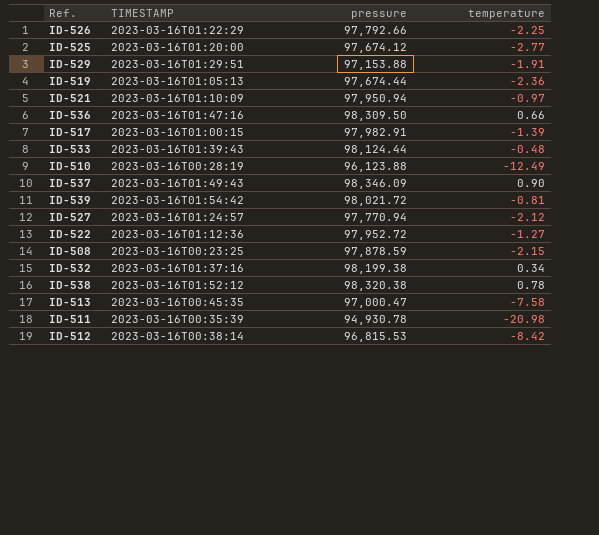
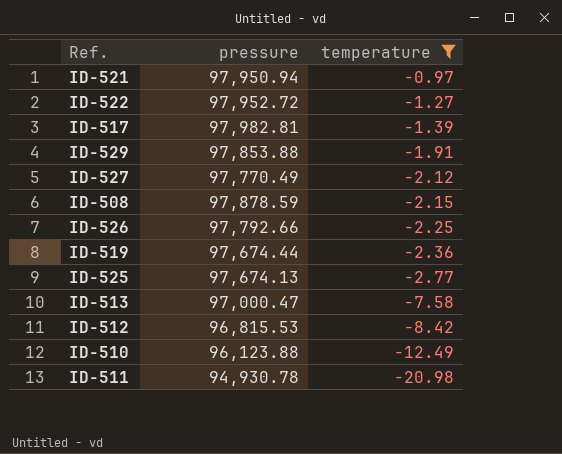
filter: none -> temperature <= -0.97
row order: none -> temperature descending
column TIMESTAMP | position: 2 -> none
ID-517 | pressure: 97,982.91 -> 97,982.81
ID-529 | pressure: 97,153.88 -> 97,853.88
ID-527 | pressure: 97,770.94 -> 97,770.49
ID-525 | pressure: 97,674.12 -> 97,674.13

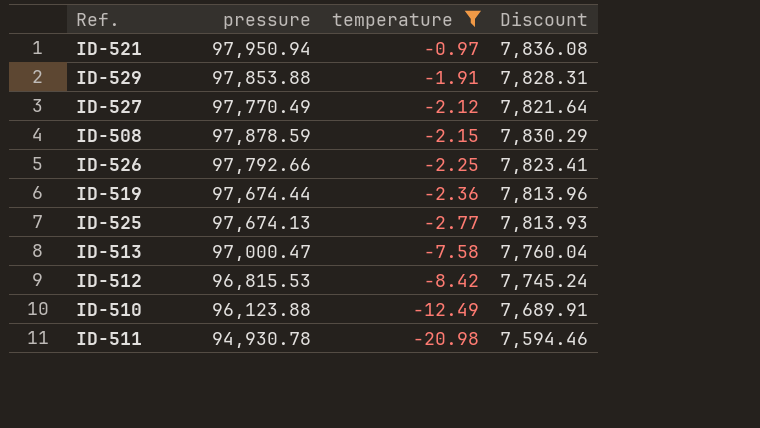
column Discount | formula: none -> [pressure] * 0.08
row ID-522: 97,952.72 | -1.27 -> none
row ID-517: 97,982.81 | -1.39 -> none

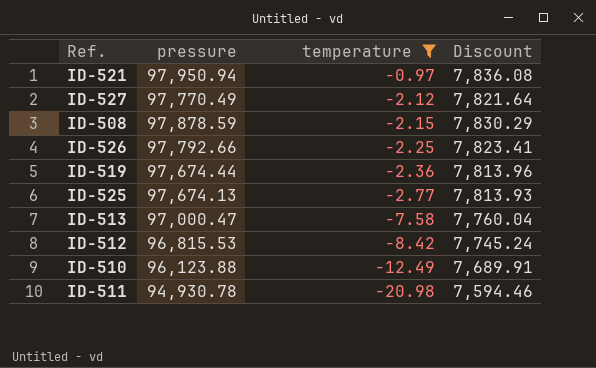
row ID-529: 97,853.88 | -1.91 | 7,828.31 -> none

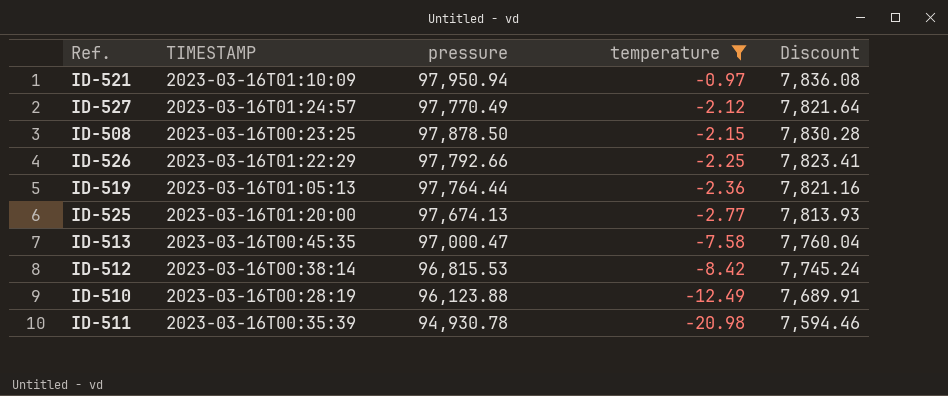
column TIMESTAMP | position: none -> 2
ID-508 | pressure: 97,878.59 -> 97,878.50
ID-508 | Discount: 7,830.29 -> 7,830.28
ID-519 | pressure: 97,674.44 -> 97,764.44
ID-519 | Discount: 7,813.96 -> 7,821.16

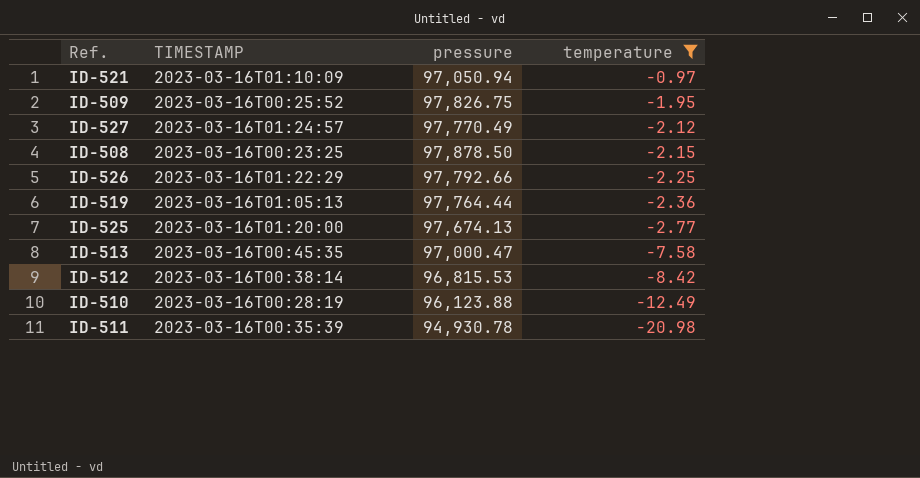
column Discount | formula: [pressure] * 0.08 -> none
ID-521 | pressure: 97,950.94 -> 97,050.94
row ID-509: none -> 2023-03-16T00:25:52 | 97,826.75 | -1.95

